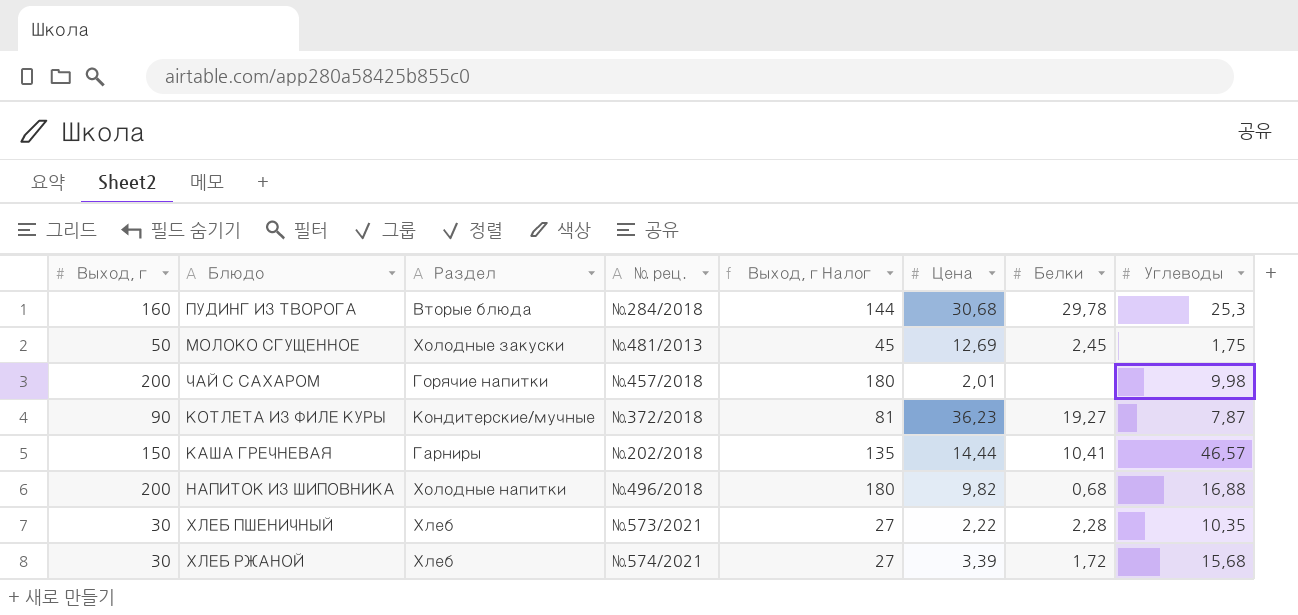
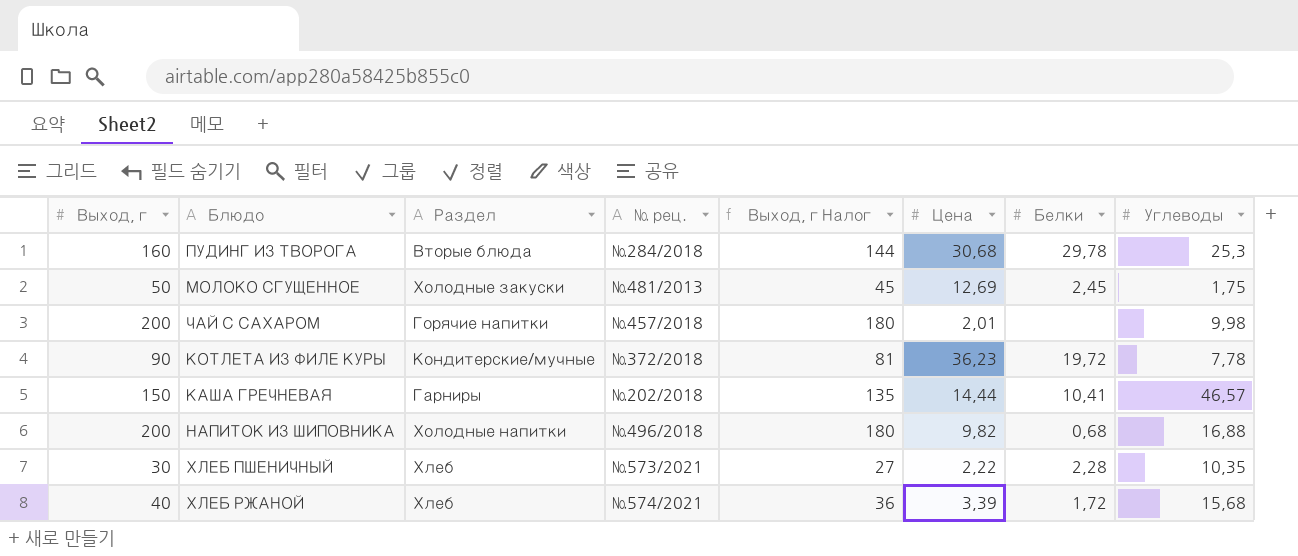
КОТЛЕТА ИЗ ФИЛЕ КУРЫ | Белки: 19,27 -> 19,72
КОТЛЕТА ИЗ ФИЛЕ КУРЫ | Углеводы: 7,87 -> 7,78
ХЛЕБ РЖАНОЙ | Выход, г: 30 -> 40
ХЛЕБ РЖАНОЙ | Выход, г Налог: 27 -> 36

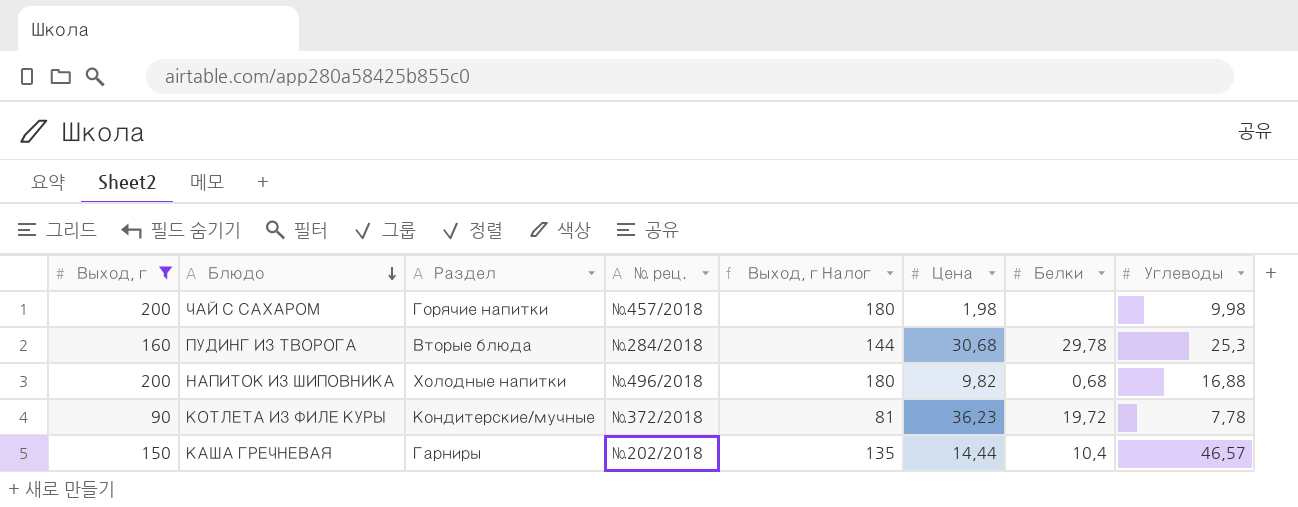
filter: none -> Выход, г >= 90
row order: none -> Блюдо descending
ЧАЙ С САХАРОМ | Цена: 2,01 -> 1,98
КАША ГРЕЧНЕВАЯ | Белки: 10,41 -> 10,4

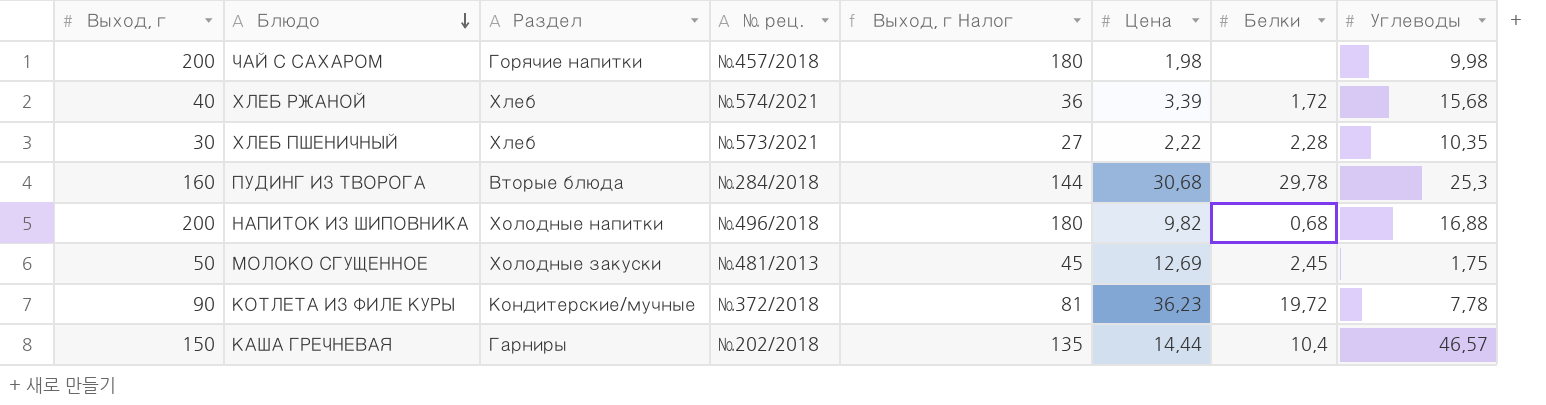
filter: Выход, г >= 90 -> none

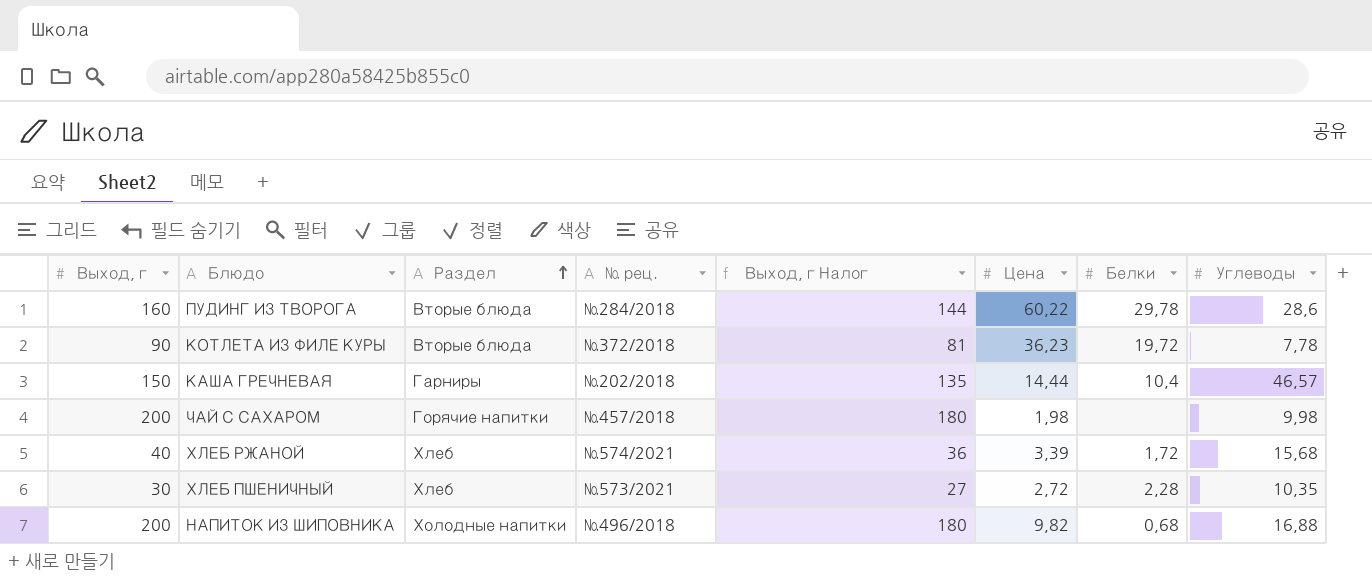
row order: Блюдо descending -> Раздел ascending
row МОЛОКО СГУЩЕННОЕ: 50 | Холодные закуски | №481/2013 | 45 | 12,69 | 2,45 | 1,75 -> none
ПУДИНГ ИЗ ТВОРОГА | Цена: 30,68 -> 60,22
ПУДИНГ ИЗ ТВОРОГА | Углеводы: 25,3 -> 28,6
КОТЛЕТА ИЗ ФИЛЕ КУРЫ | Раздел: Кондитерские/мучные -> Вторые блюда
ХЛЕБ ПШЕНИЧНЫЙ | Цена: 2,22 -> 2,72

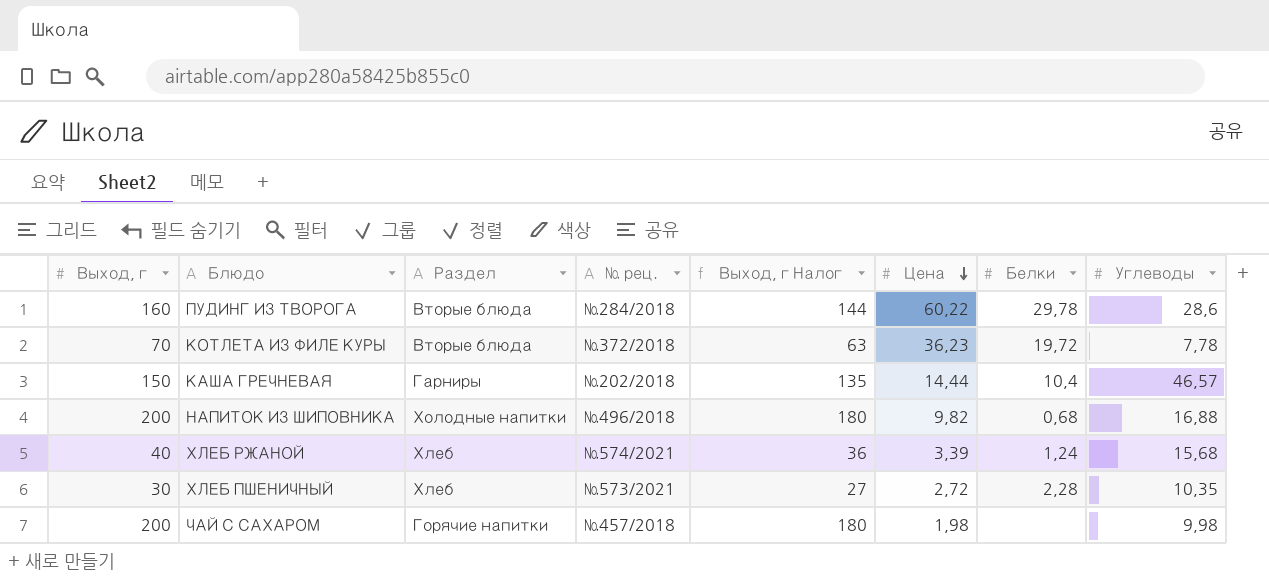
row order: Раздел ascending -> Цена descending
КОТЛЕТА ИЗ ФИЛЕ КУРЫ | Выход, г: 90 -> 70
КОТЛЕТА ИЗ ФИЛЕ КУРЫ | Выход, г Налог: 81 -> 63
ХЛЕБ РЖАНОЙ | Белки: 1,72 -> 1,24

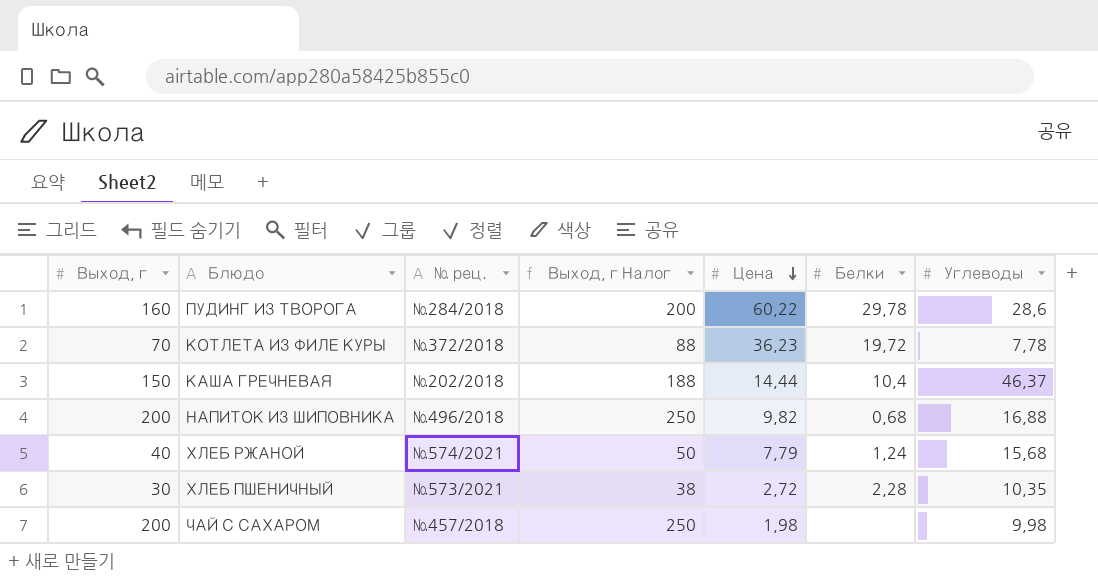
column Раздел | position: 3 -> none
column Выход, г Налог | formula: [Выход, г] * 0,9 -> [Выход, г] * 1,25
КАША ГРЕЧНЕВАЯ | Углеводы: 46,57 -> 46,37
ХЛЕБ РЖАНОЙ | Цена: 3,39 -> 7,79

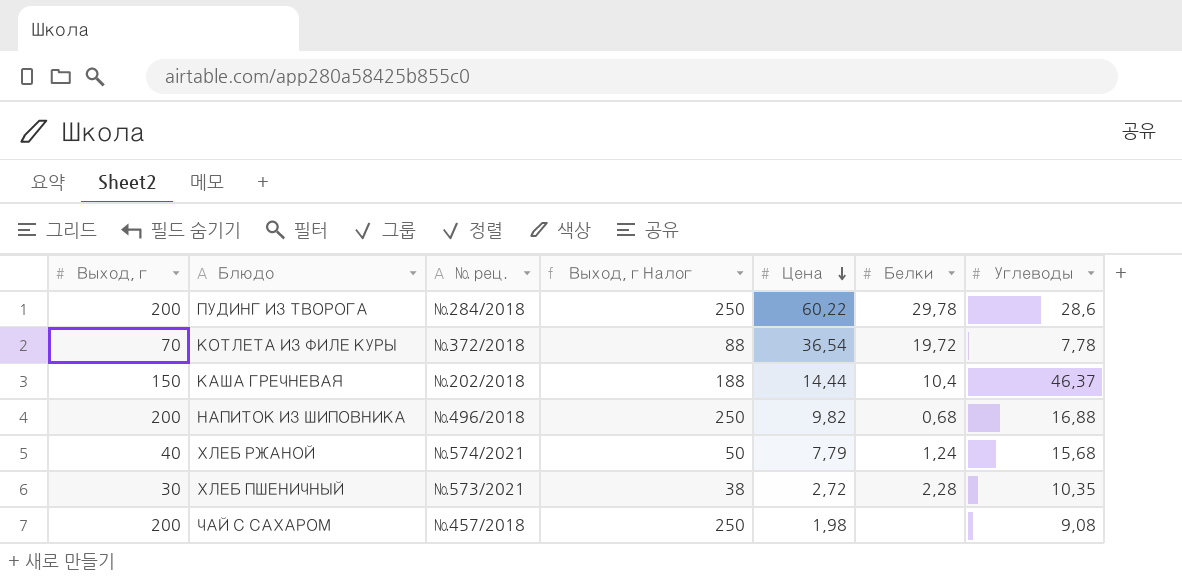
ПУДИНГ ИЗ ТВОРОГА | Выход, г: 160 -> 200
ПУДИНГ ИЗ ТВОРОГА | Выход, г Налог: 200 -> 250
КОТЛЕТА ИЗ ФИЛЕ КУРЫ | Цена: 36,23 -> 36,54
ЧАЙ С САХАРОМ | Углеводы: 9,98 -> 9,08

